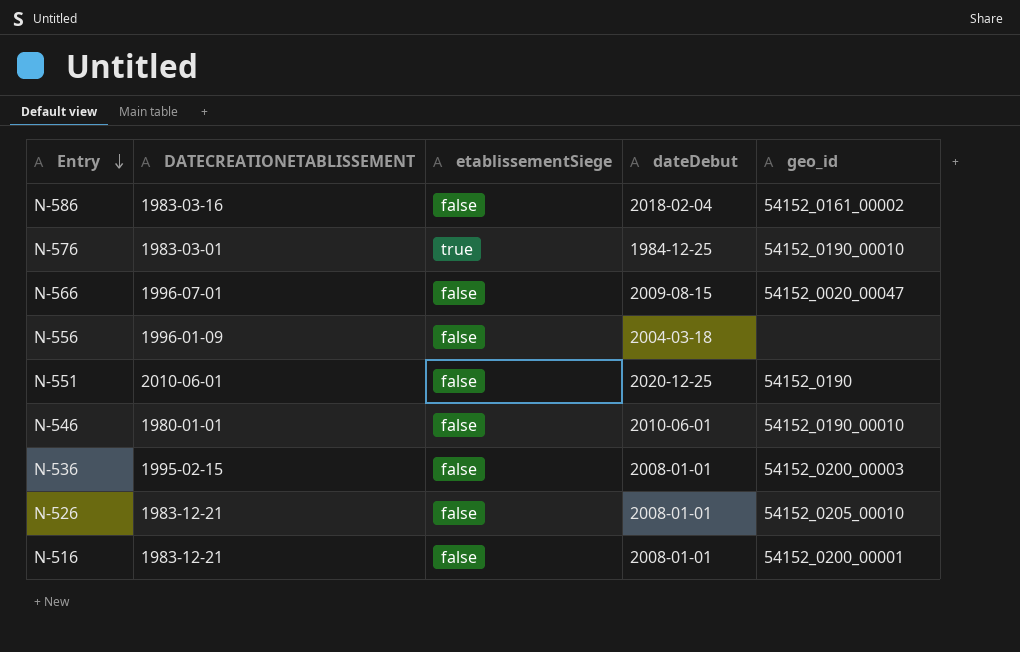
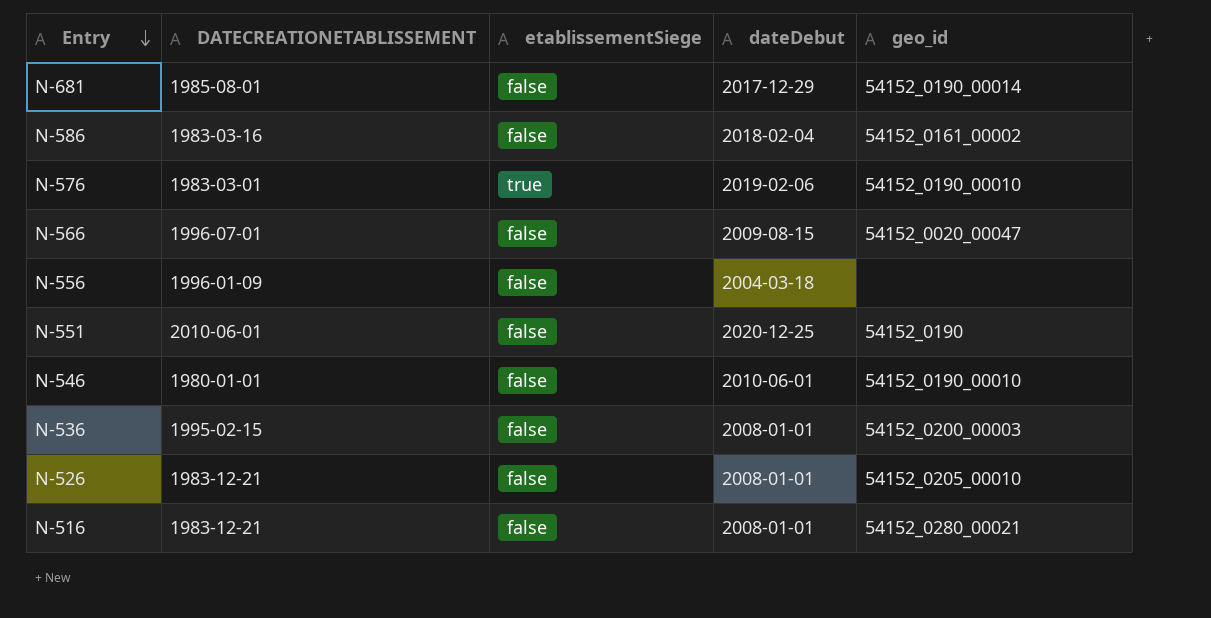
row N-681: none -> 1985-08-01 | false | 2017-12-29 | 54152_0190_00014
N-576 | dateDebut: 1984-12-25 -> 2019-02-06
N-516 | geo_id: 54152_0200_00001 -> 54152_0280_00021

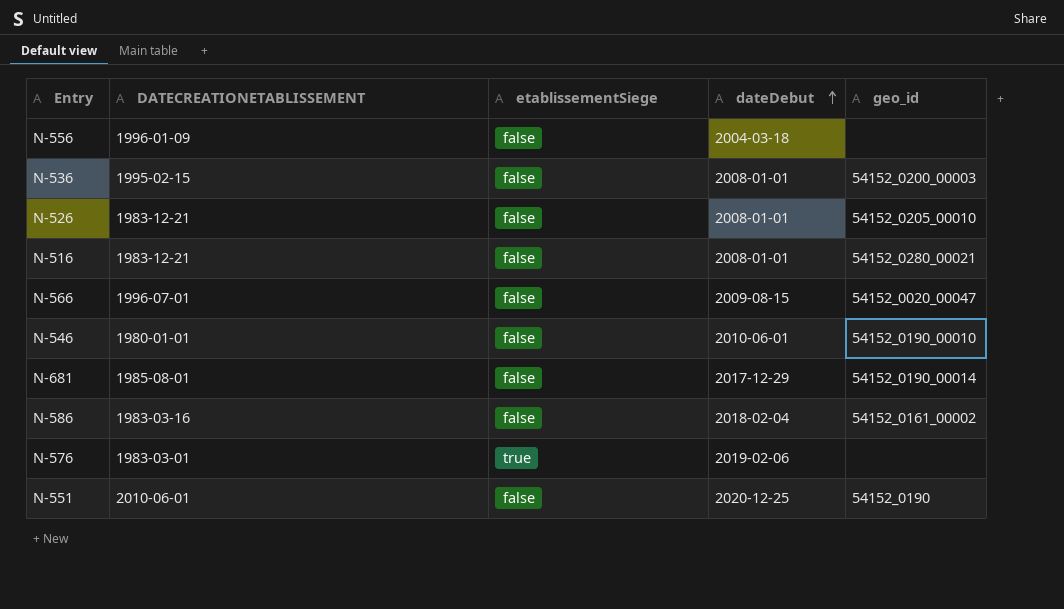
row order: Entry descending -> dateDebut ascending
N-576 | geo_id: 54152_0190_00010 -> none

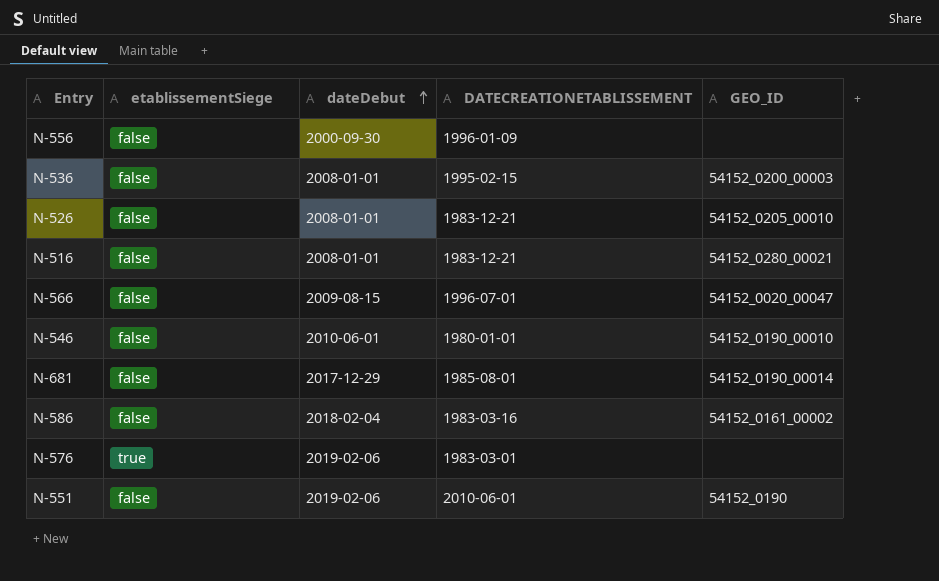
column DATECREATIONETABLISSEMENT | position: 2 -> 4
column name: geo_id -> GEO_ID
N-556 | dateDebut: 2004-03-18 -> 2000-09-30
N-551 | dateDebut: 2020-12-25 -> 2019-02-06

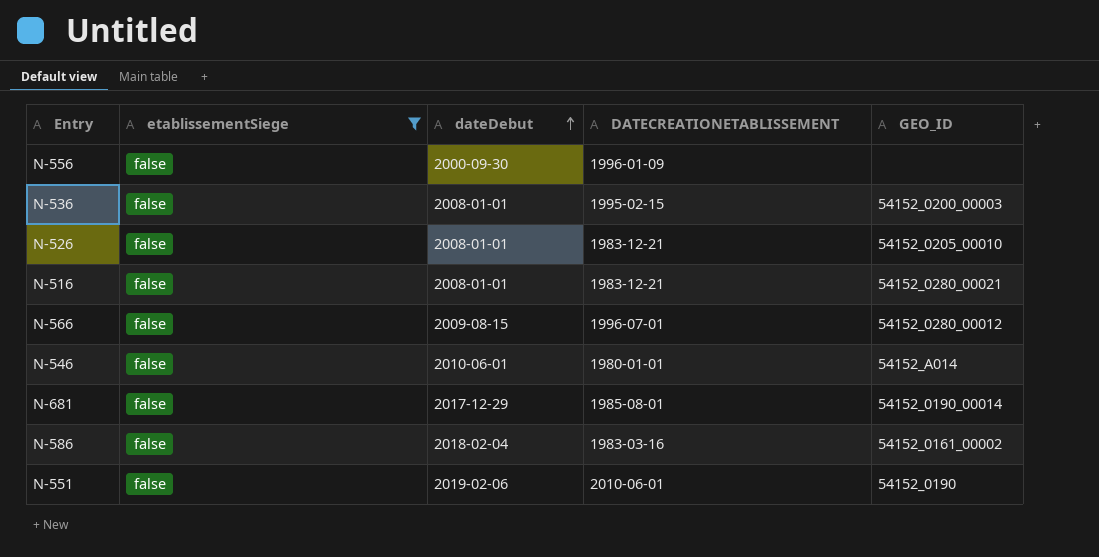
filter: none -> etablissementSiege = false
N-566 | GEO_ID: 54152_0020_00047 -> 54152_0280_00012
N-546 | GEO_ID: 54152_0190_00010 -> 54152_A014

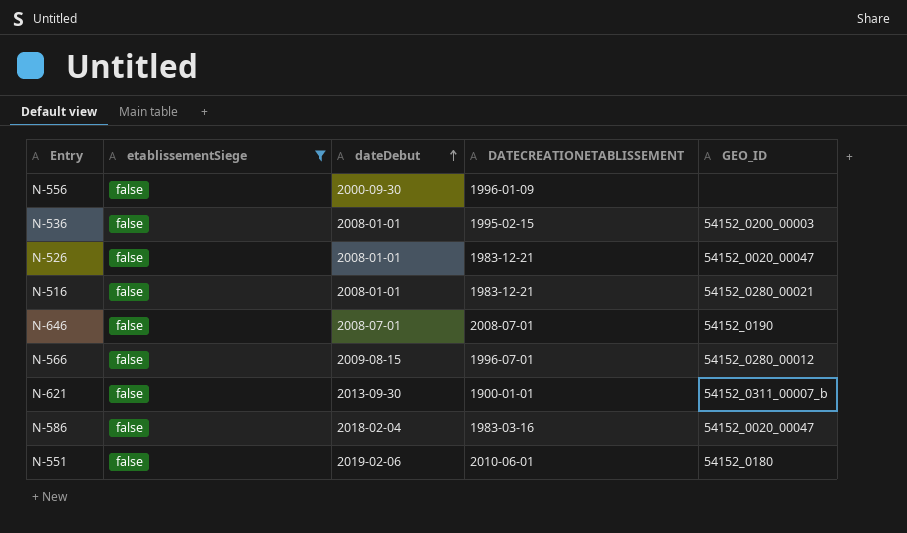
row N-546: false | 2010-06-01 | 1980-01-01 | 54152_A014 -> none
row N-681: false | 2017-12-29 | 1985-08-01 | 54152_0190_00014 -> none
N-526 | GEO_ID: 54152_0205_00010 -> 54152_0020_00047
row N-646: none -> false | 2008-07-01 | 2008-07-01 | 54152_0190
row N-621: none -> false | 2013-09-30 | 1900-01-01 | 54152_0311_00007_b
N-586 | GEO_ID: 54152_0161_00002 -> 54152_0020_00047
N-551 | GEO_ID: 54152_0190 -> 54152_0180

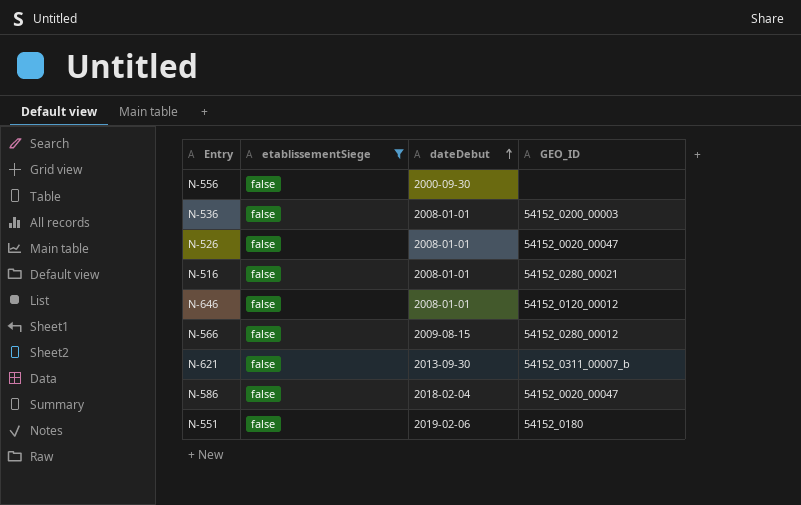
column DATECREATIONETABLISSEMENT | position: 4 -> none
N-646 | dateDebut: 2008-07-01 -> 2008-01-01
N-646 | GEO_ID: 54152_0190 -> 54152_0120_00012

